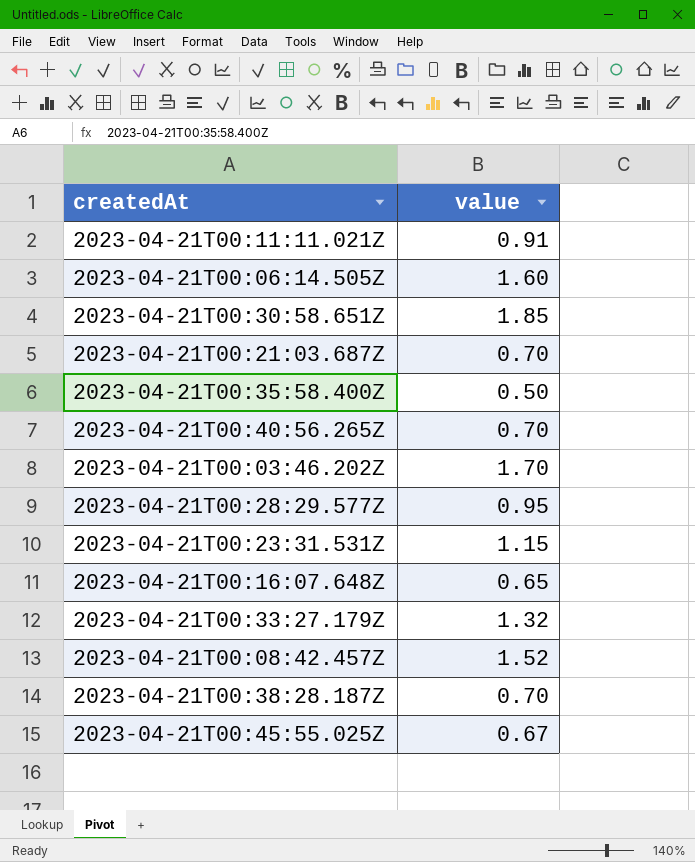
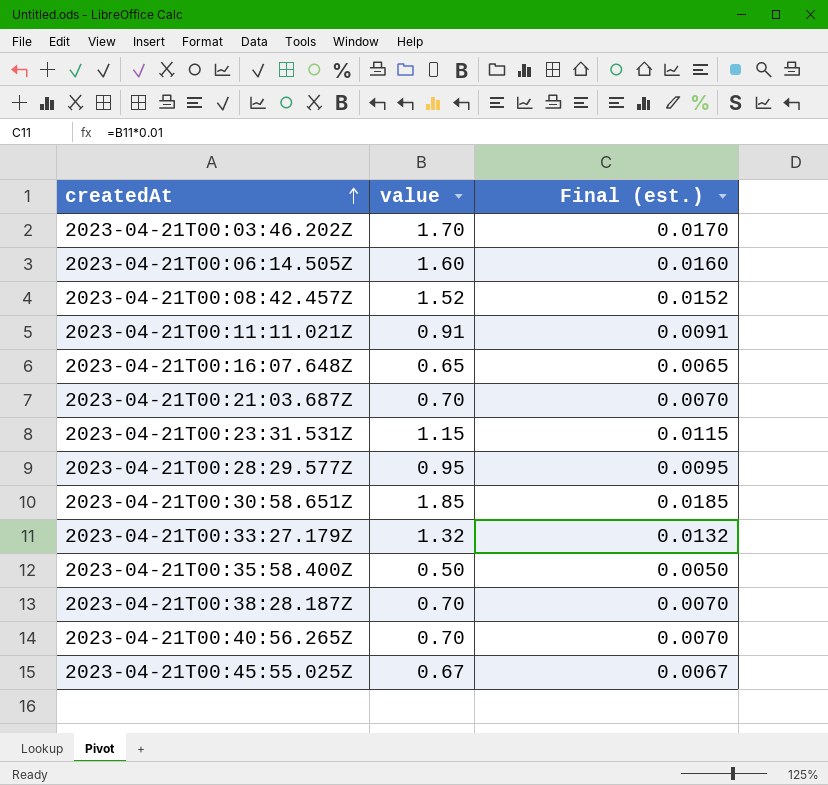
row order: none -> createdAt ascending
column Final (est.) | formula: none -> [value] * 0.01

